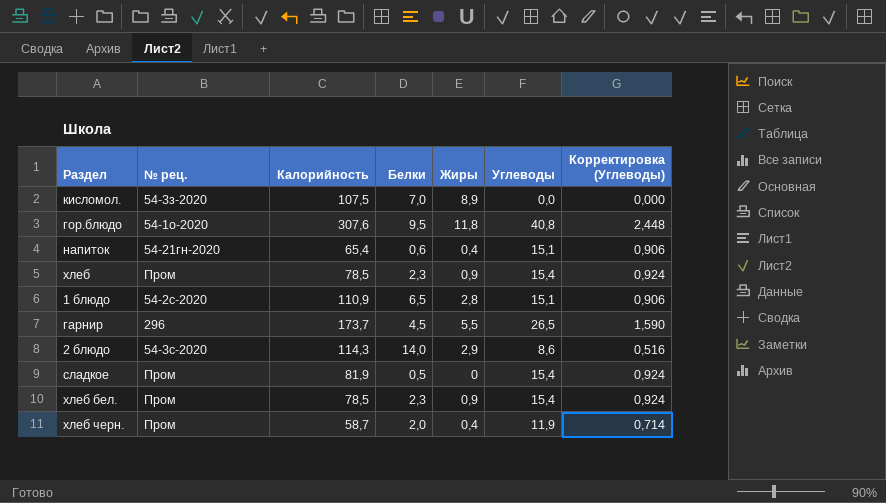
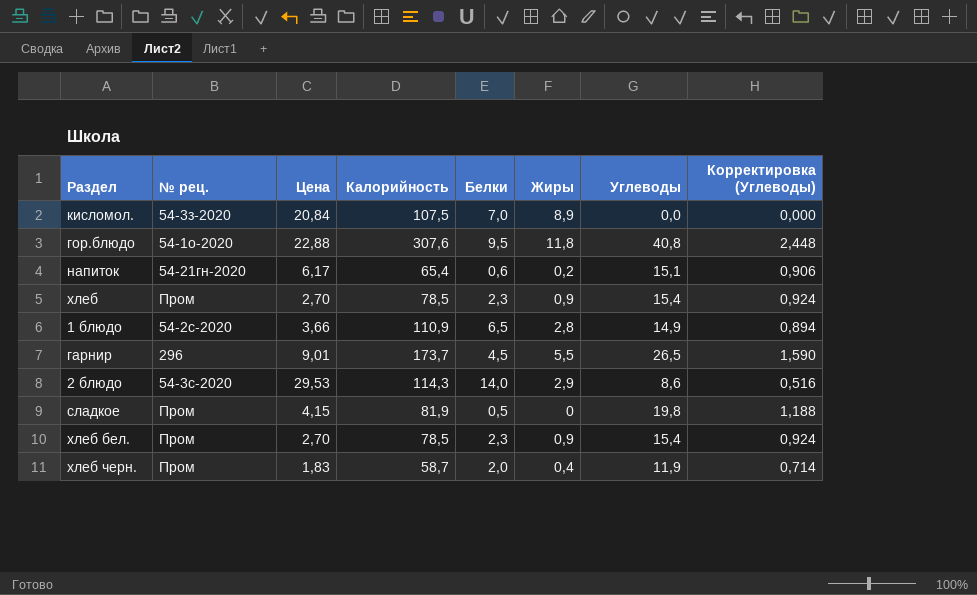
column Цена | position: none -> 3
напиток | Жиры: 0,4 -> 0,2
1 блюдо | Углеводы: 15,1 -> 14,9
1 блюдо | Корректировка (Углеводы): 0,906 -> 0,894
сладкое | Углеводы: 15,4 -> 19,8
сладкое | Корректировка (Углеводы): 0,924 -> 1,188

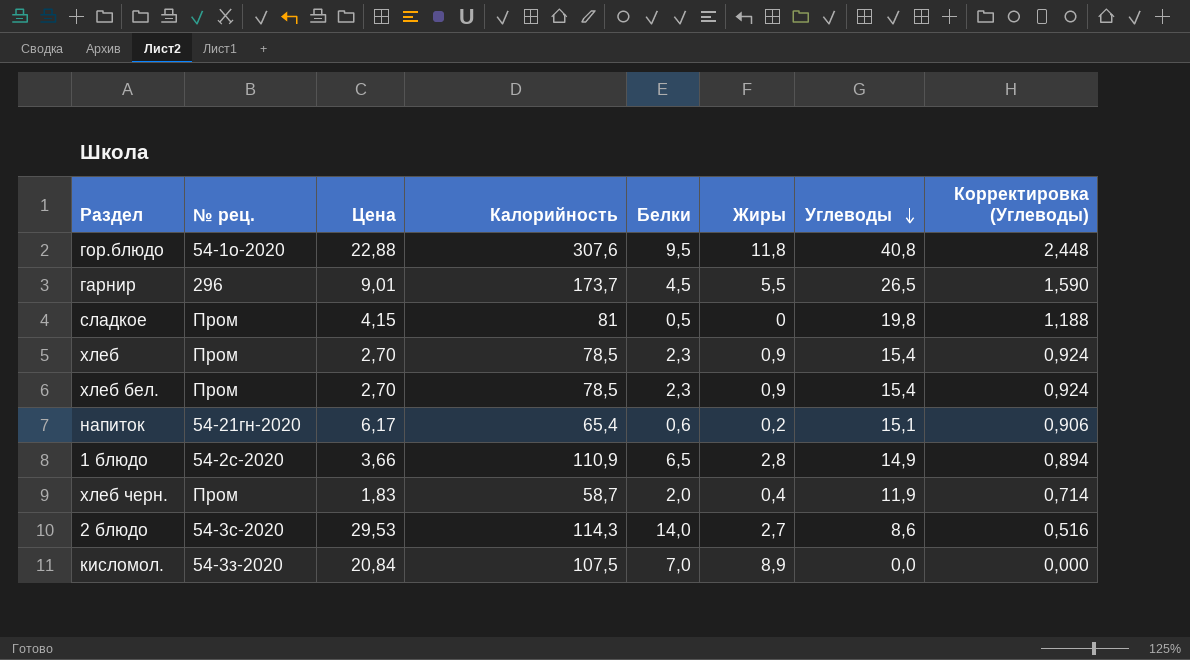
row order: none -> Углеводы descending
сладкое | Калорийность: 81,9 -> 81
2 блюдо | Жиры: 2,9 -> 2,7

